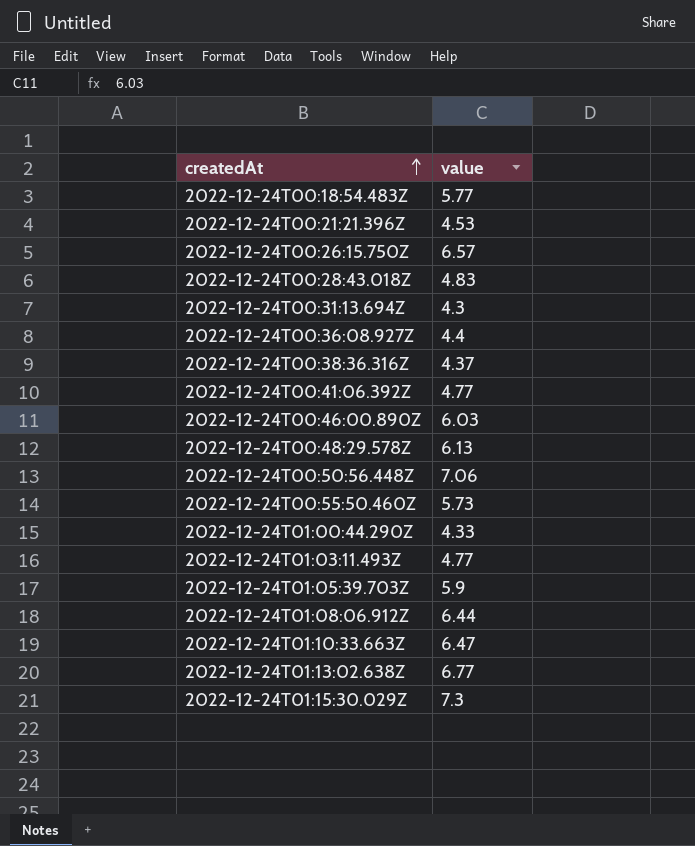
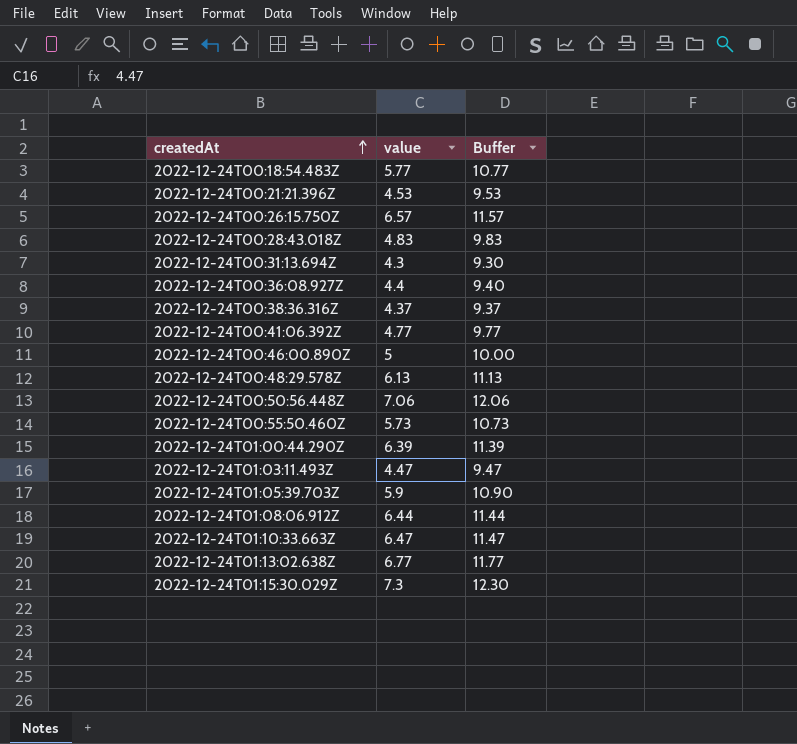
column Buffer | formula: none -> [value] + 5
2022-12-24T00:46:00.890Z | value: 6.03 -> 5
2022-12-24T01:00:44.290Z | value: 4.33 -> 6.39
2022-12-24T01:03:11.493Z | value: 4.77 -> 4.47

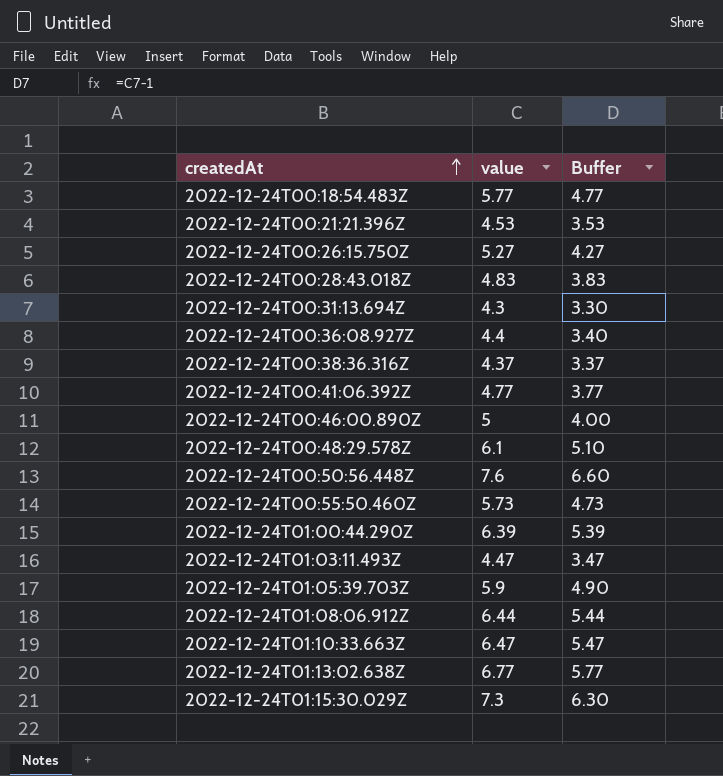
column Buffer | formula: [value] + 5 -> [value] - 1
2022-12-24T00:26:15.750Z | value: 6.57 -> 5.27
2022-12-24T00:48:29.578Z | value: 6.13 -> 6.1
2022-12-24T00:50:56.448Z | value: 7.06 -> 7.6

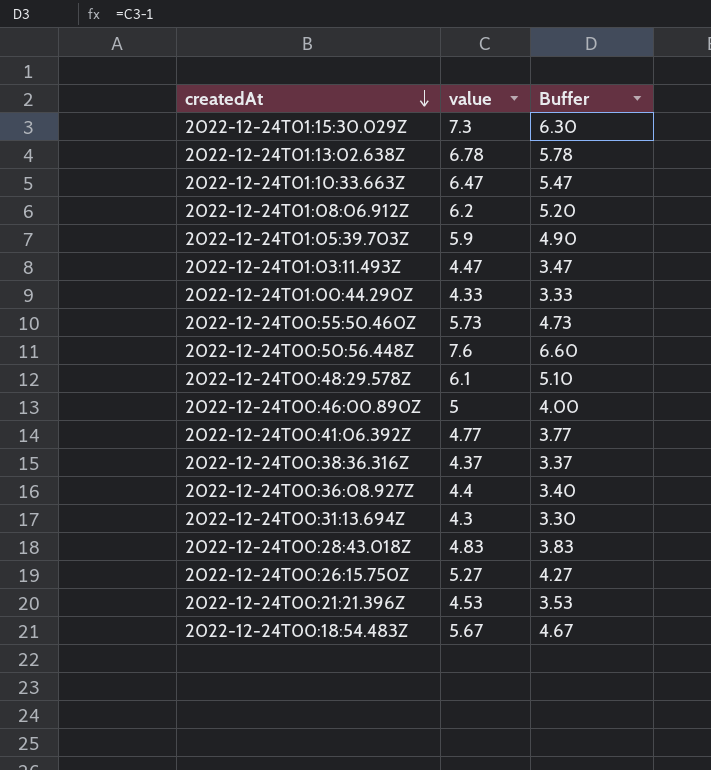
row order: createdAt ascending -> createdAt descending
2022-12-24T01:13:02.638Z | value: 6.77 -> 6.78
2022-12-24T01:13:02.638Z | Buffer: 5.77 -> 5.78
2022-12-24T01:08:06.912Z | value: 6.44 -> 6.2
2022-12-24T01:08:06.912Z | Buffer: 5.44 -> 5.20
2022-12-24T01:00:44.290Z | value: 6.39 -> 4.33
2022-12-24T01:00:44.290Z | Buffer: 5.39 -> 3.33
2022-12-24T00:18:54.483Z | value: 5.77 -> 5.67
2022-12-24T00:18:54.483Z | Buffer: 4.77 -> 4.67

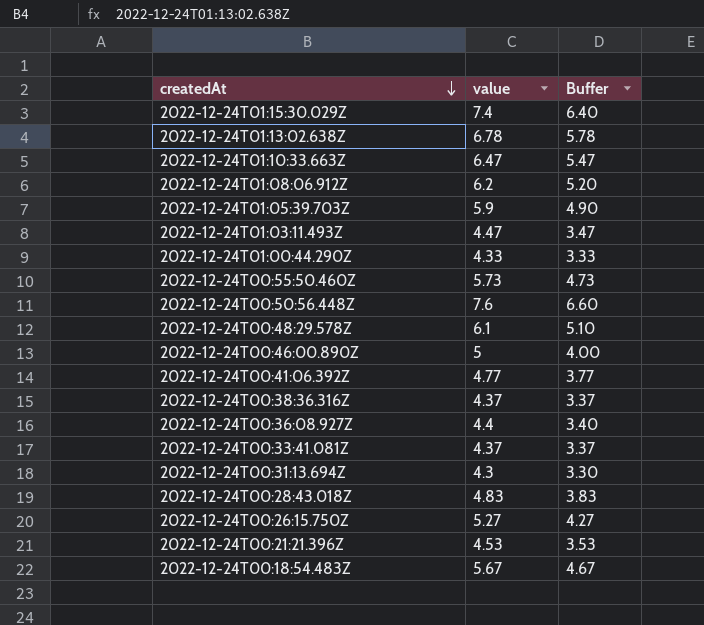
2022-12-24T01:15:30.029Z | value: 7.3 -> 7.4
2022-12-24T01:15:30.029Z | Buffer: 6.30 -> 6.40
row 2022-12-24T00:33:41.081Z: none -> 4.37 | 3.37

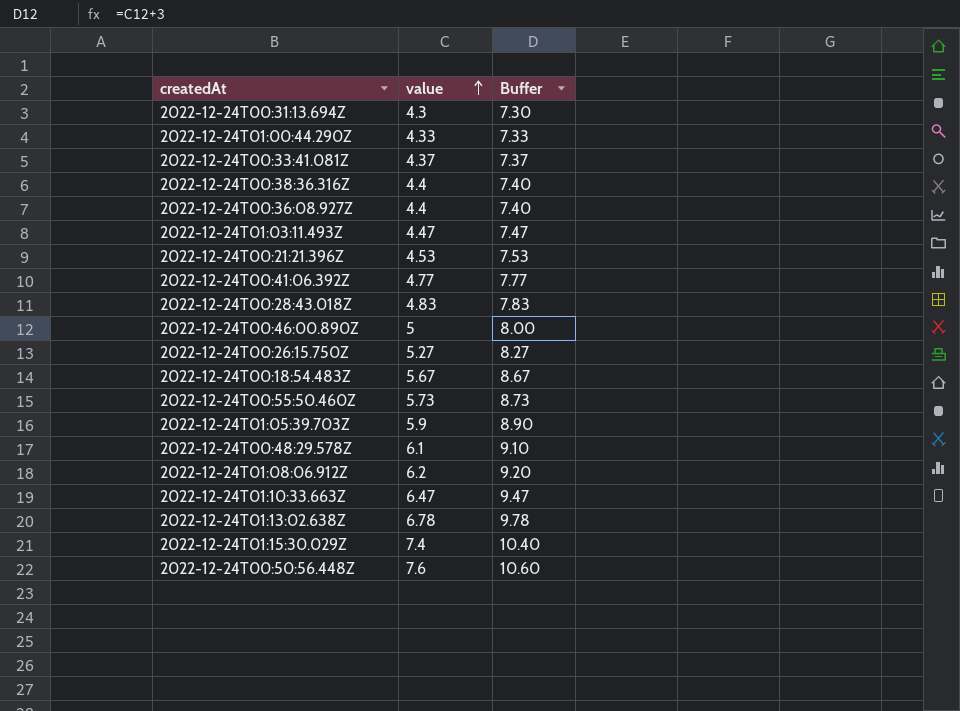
row order: createdAt descending -> value ascending
column Buffer | formula: [value] - 1 -> [value] + 3
2022-12-24T00:38:36.316Z | value: 4.37 -> 4.4

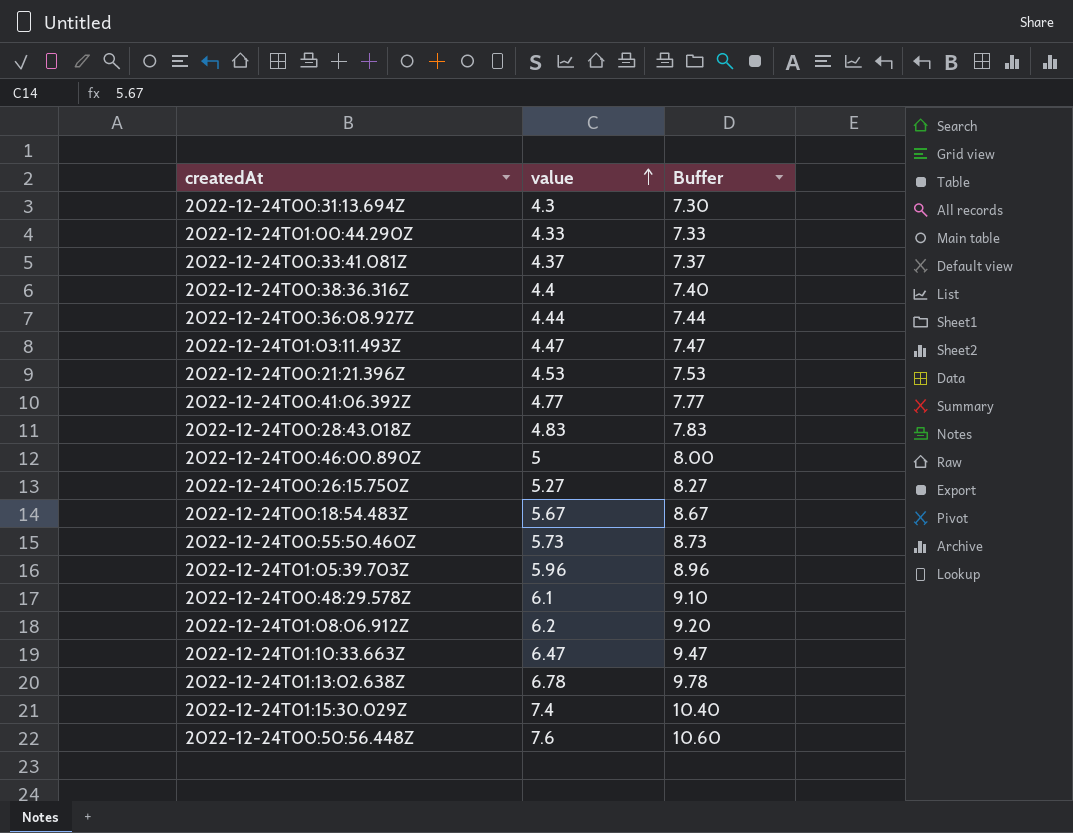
2022-12-24T00:36:08.927Z | value: 4.4 -> 4.44
2022-12-24T00:36:08.927Z | Buffer: 7.40 -> 7.44
2022-12-24T01:05:39.703Z | value: 5.9 -> 5.96
2022-12-24T01:05:39.703Z | Buffer: 8.90 -> 8.96

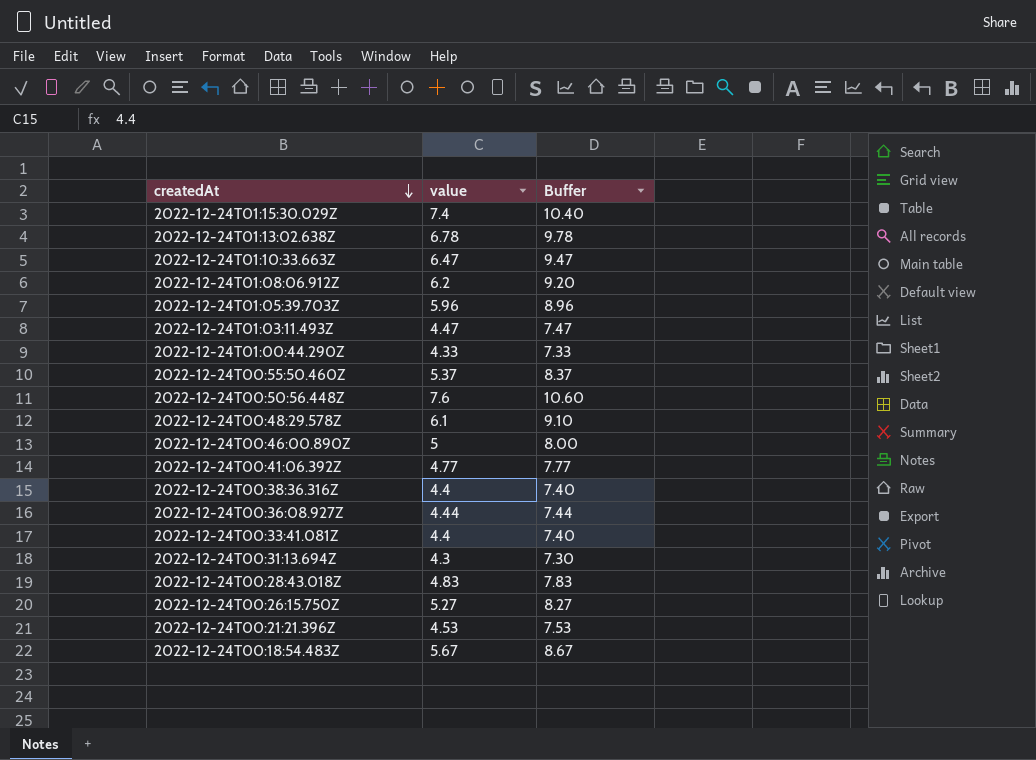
row order: value ascending -> createdAt descending
2022-12-24T00:55:50.460Z | value: 5.73 -> 5.37
2022-12-24T00:55:50.460Z | Buffer: 8.73 -> 8.37
2022-12-24T00:33:41.081Z | value: 4.37 -> 4.4
2022-12-24T00:33:41.081Z | Buffer: 7.37 -> 7.40

